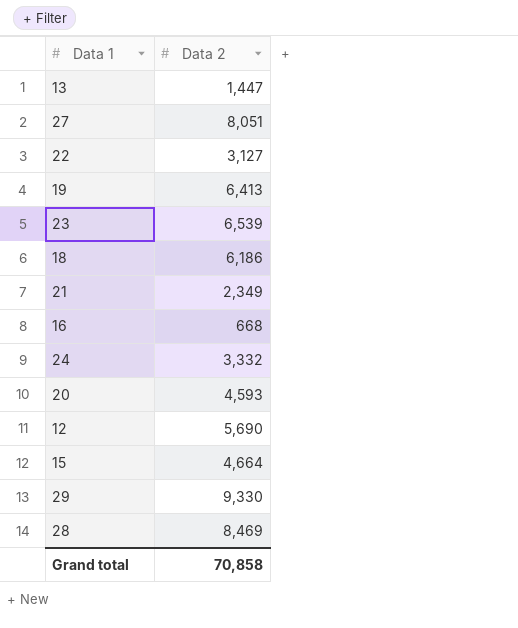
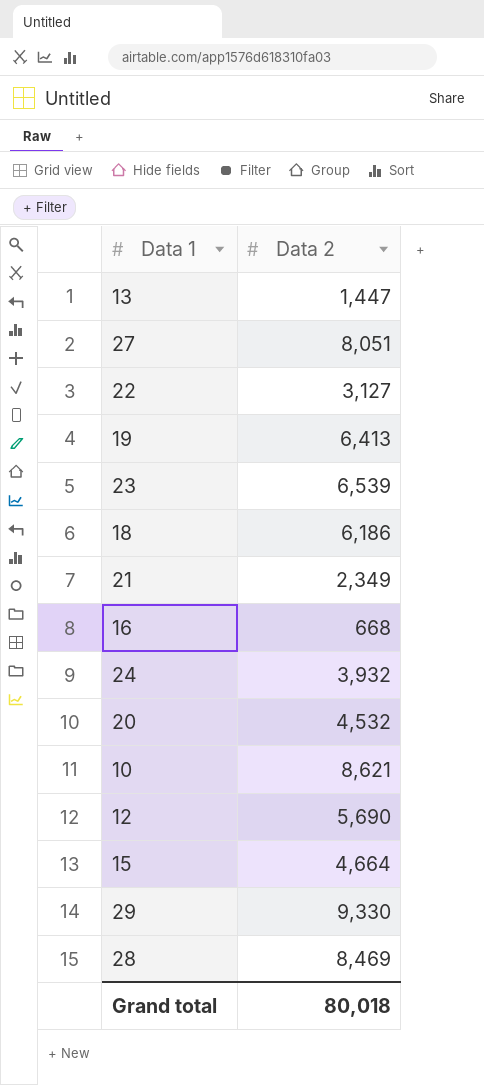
24 | Data 2: 3,332 -> 3,932
20 | Data 2: 4,593 -> 4,532
row 10: none -> 8,621
Grand total | Data 2: 70,858 -> 80,018

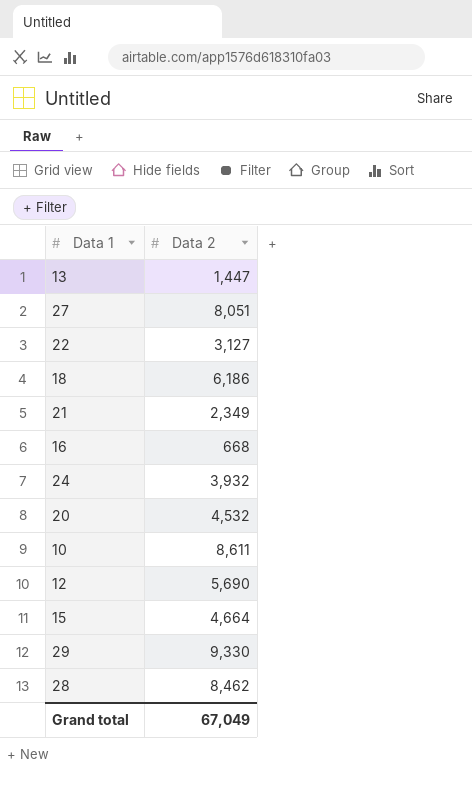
row 19: 6,413 -> none
row 23: 6,539 -> none
10 | Data 2: 8,621 -> 8,611
28 | Data 2: 8,469 -> 8,462
Grand total | Data 2: 80,018 -> 67,049

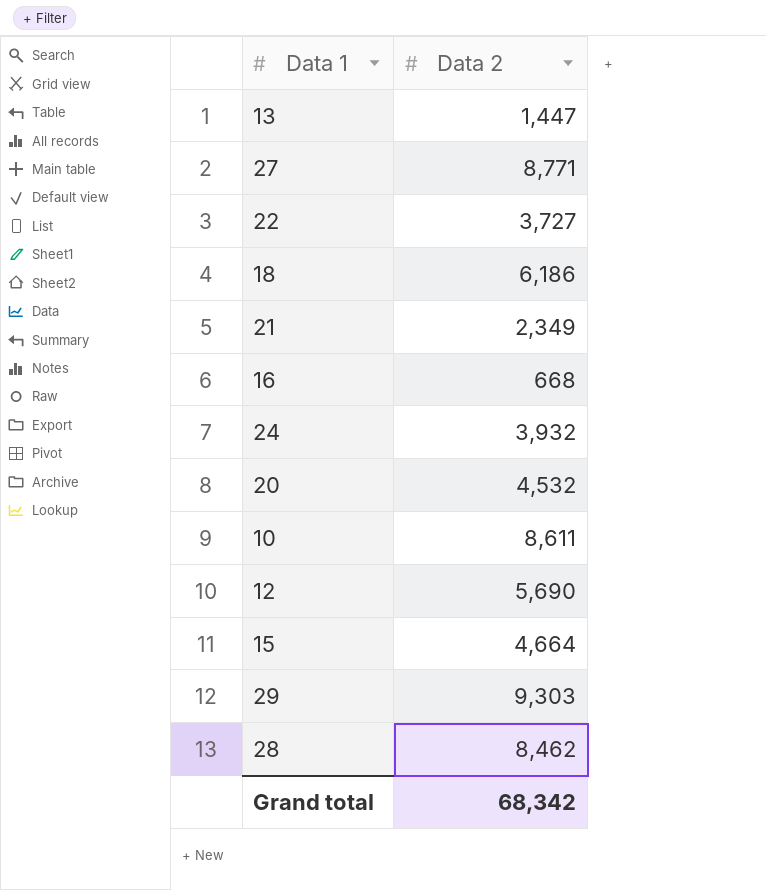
27 | Data 2: 8,051 -> 8,771
22 | Data 2: 3,127 -> 3,727
29 | Data 2: 9,330 -> 9,303
Grand total | Data 2: 67,049 -> 68,342

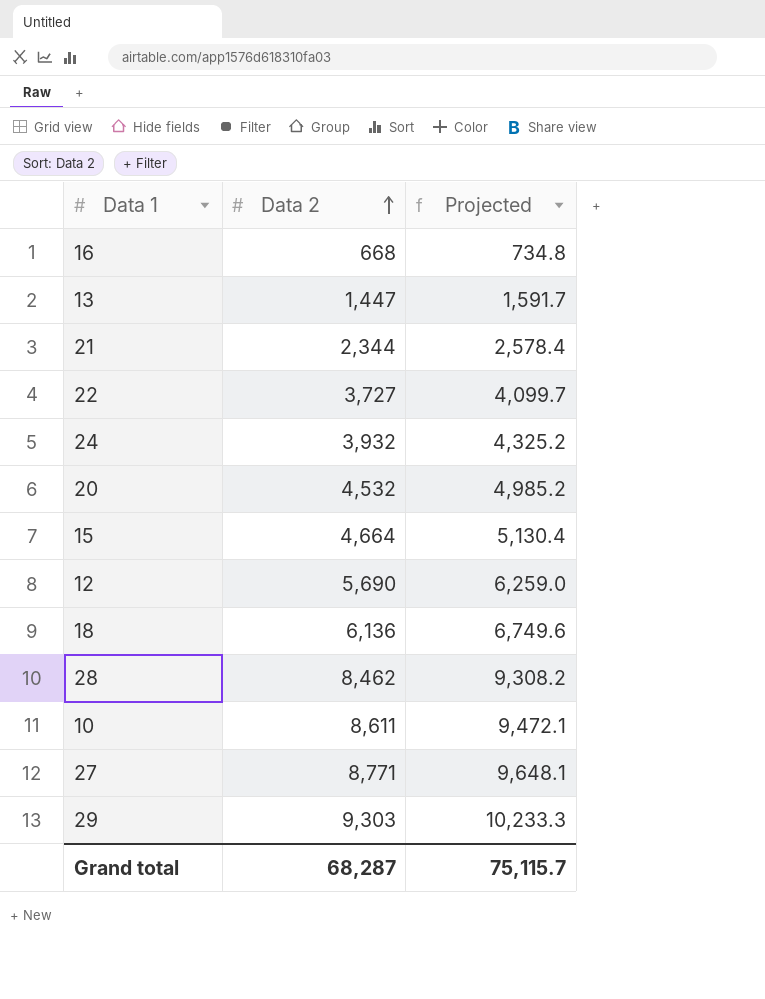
row order: none -> Data 2 ascending
column Projected | formula: none -> [Data 2] * 1.1
21 | Data 2: 2,349 -> 2,344
18 | Data 2: 6,186 -> 6,136
Grand total | Data 2: 68,342 -> 68,287

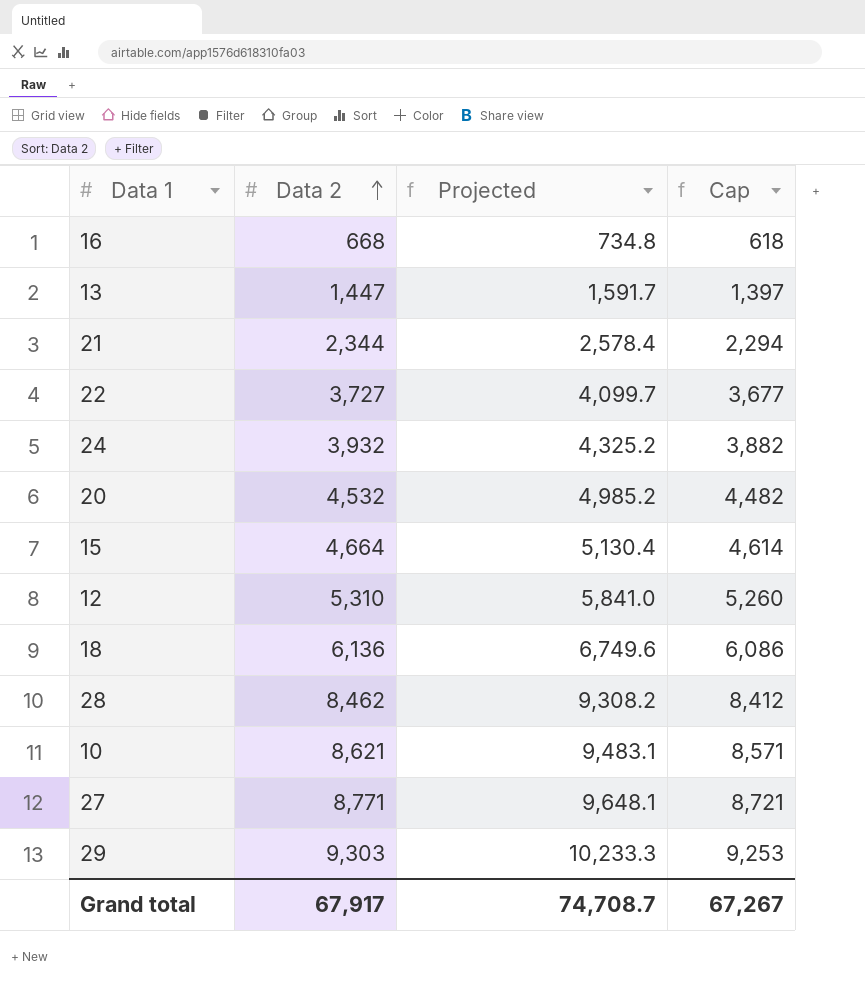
column Cap | formula: none -> [Data 2] - 50
12 | Data 2: 5,690 -> 5,310
12 | Projected: 6,259.0 -> 5,841.0
10 | Data 2: 8,611 -> 8,621
10 | Projected: 9,472.1 -> 9,483.1
Grand total | Data 2: 68,287 -> 67,917
Grand total | Projected: 75,115.7 -> 74,708.7

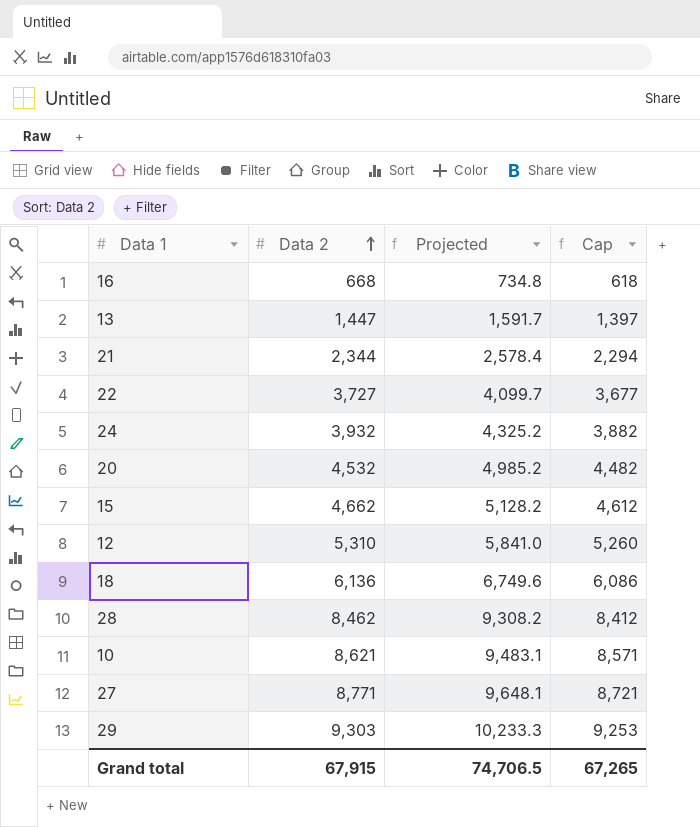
15 | Data 2: 4,664 -> 4,662
15 | Projected: 5,130.4 -> 5,128.2
15 | Cap: 4,614 -> 4,612
Grand total | Data 2: 67,917 -> 67,915
Grand total | Projected: 74,708.7 -> 74,706.5
Grand total | Cap: 67,267 -> 67,265

